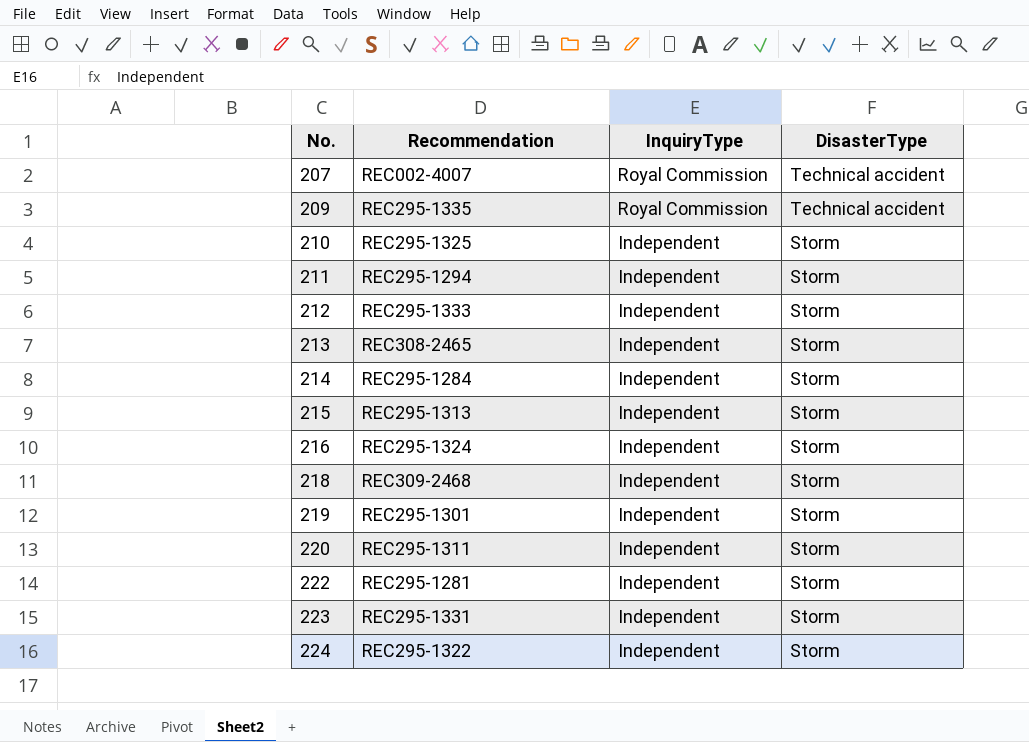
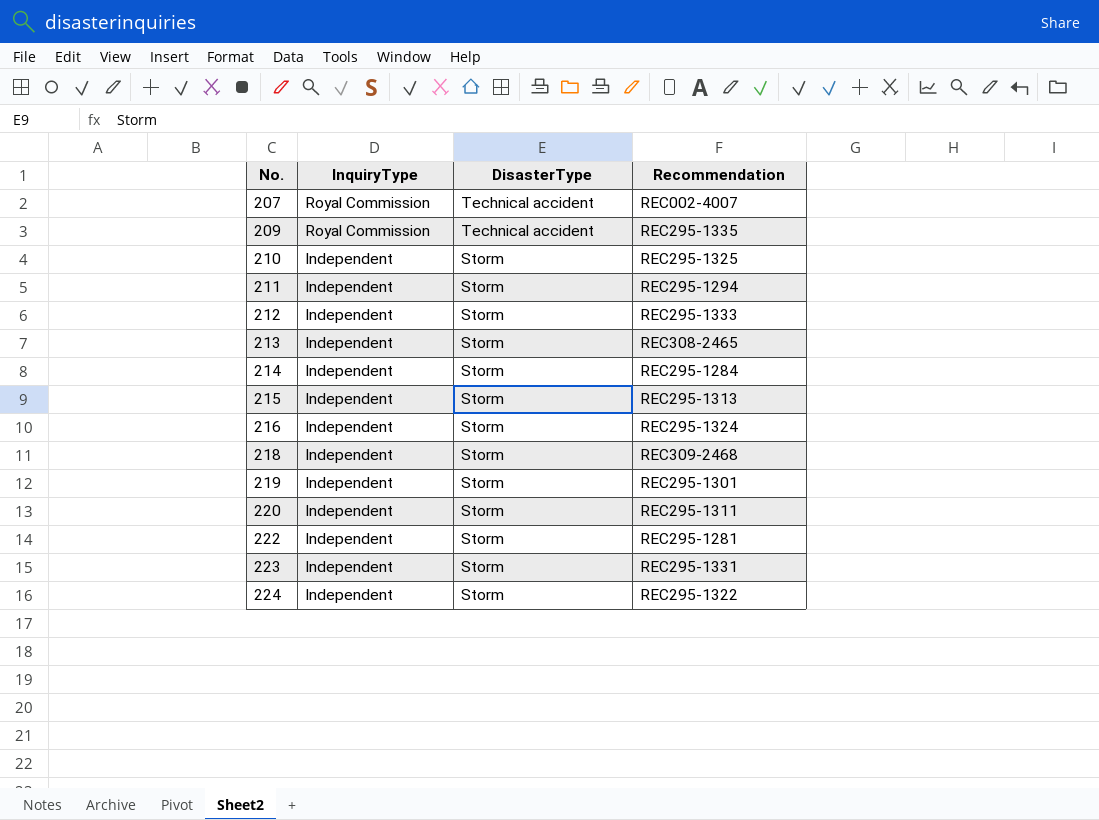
column Recommendation | position: 2 -> 4

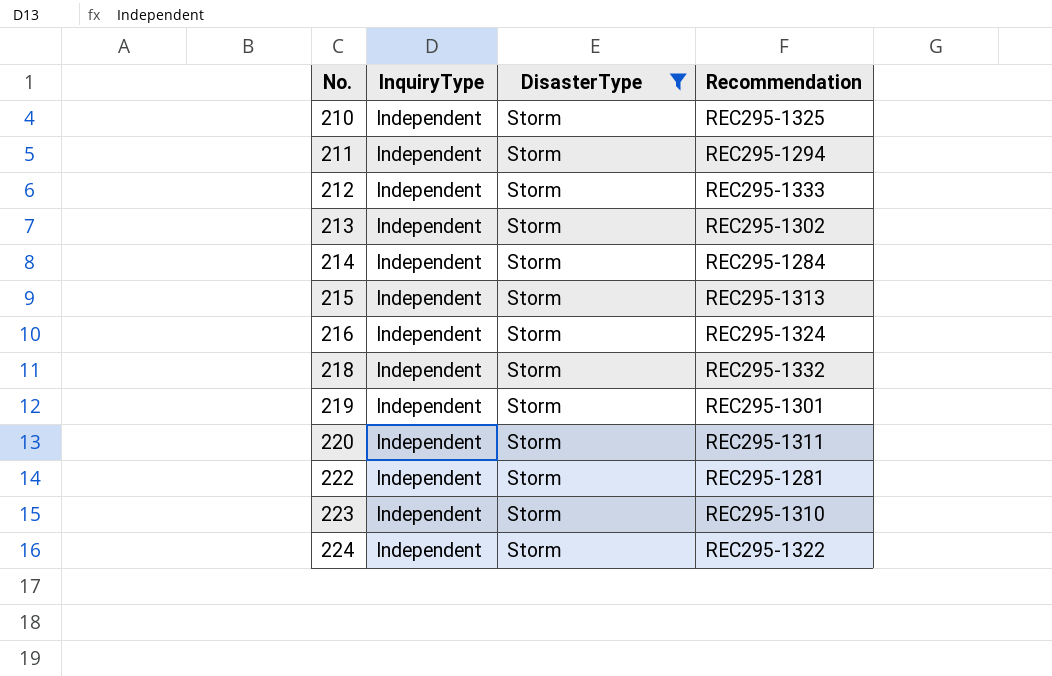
filter: none -> DisasterType = Storm
213 | Recommendation: REC308-2465 -> REC295-1302
218 | Recommendation: REC309-2468 -> REC295-1332
223 | Recommendation: REC295-1331 -> REC295-1310

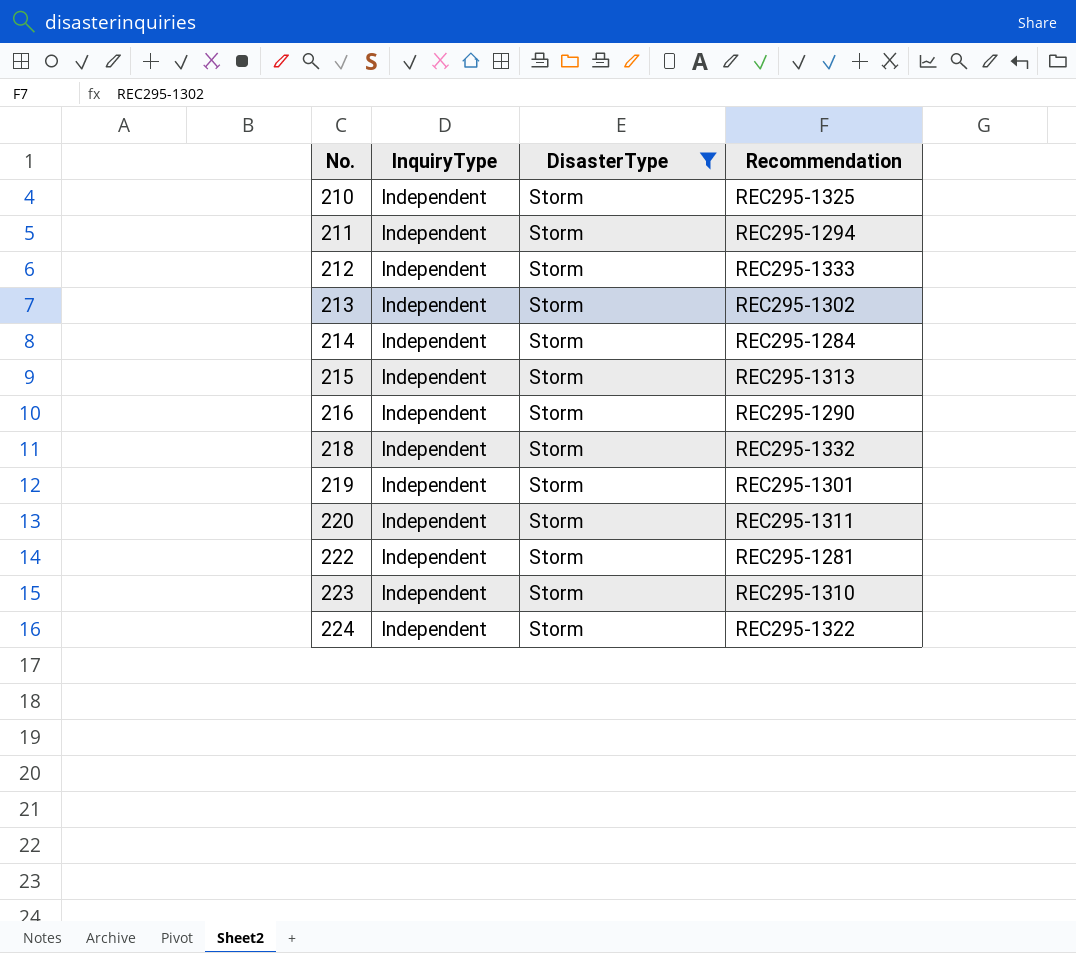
216 | Recommendation: REC295-1324 -> REC295-1290

